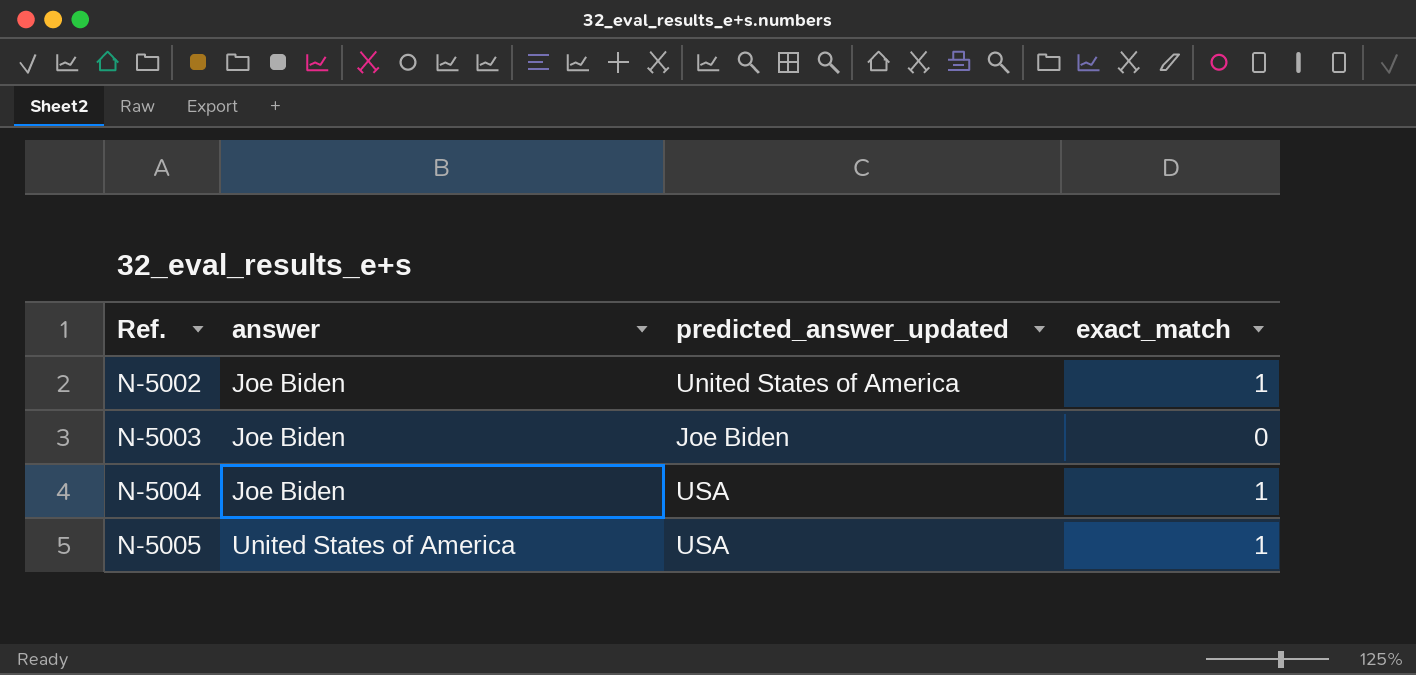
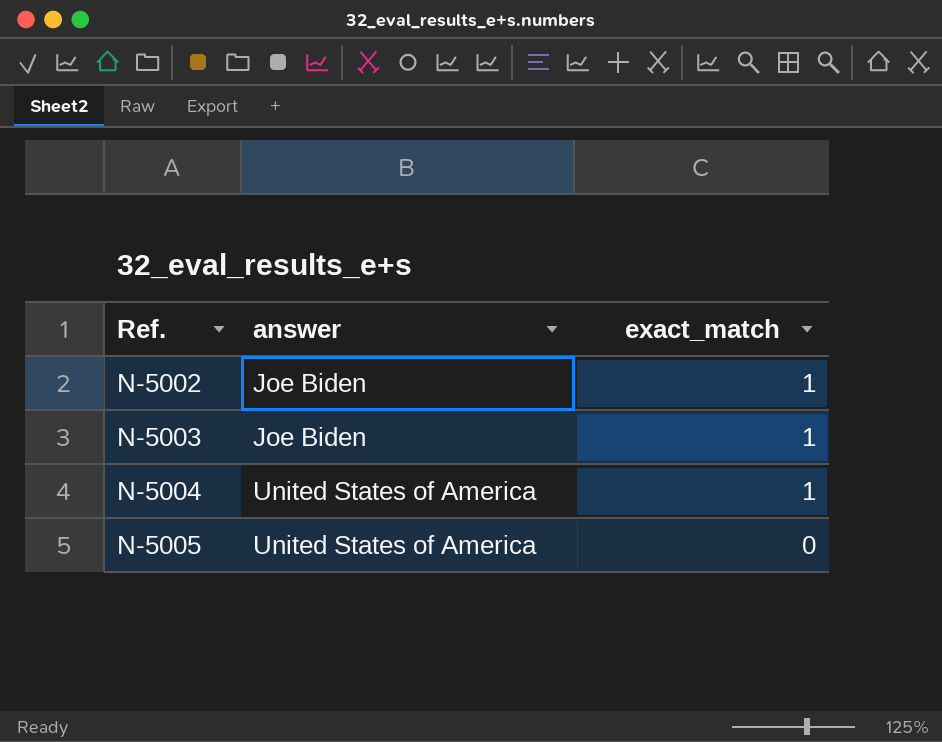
column predicted_answer_updated | position: 3 -> none
N-5003 | exact_match: 0 -> 1
N-5004 | answer: Joe Biden -> United States of America
N-5005 | exact_match: 1 -> 0

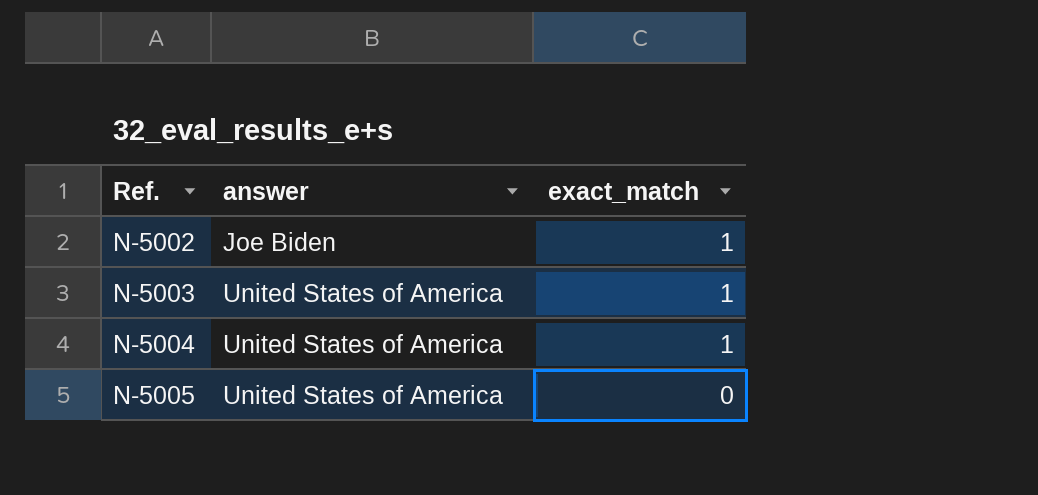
N-5003 | answer: Joe Biden -> United States of America

